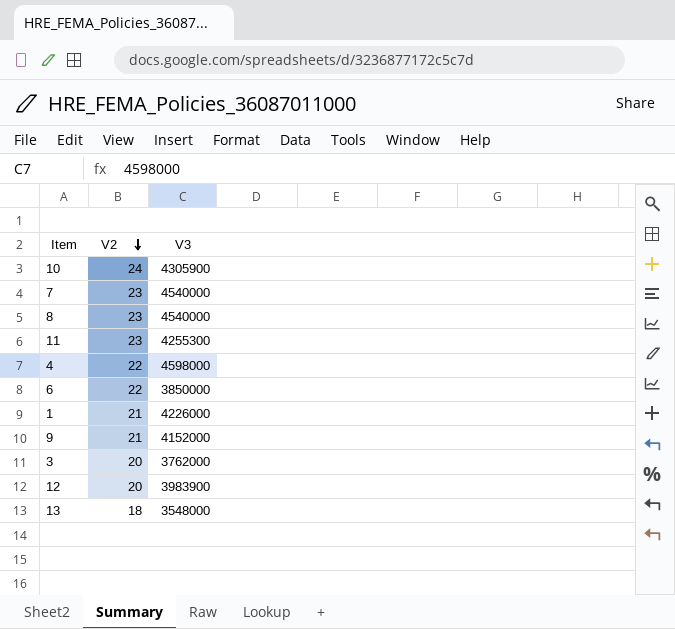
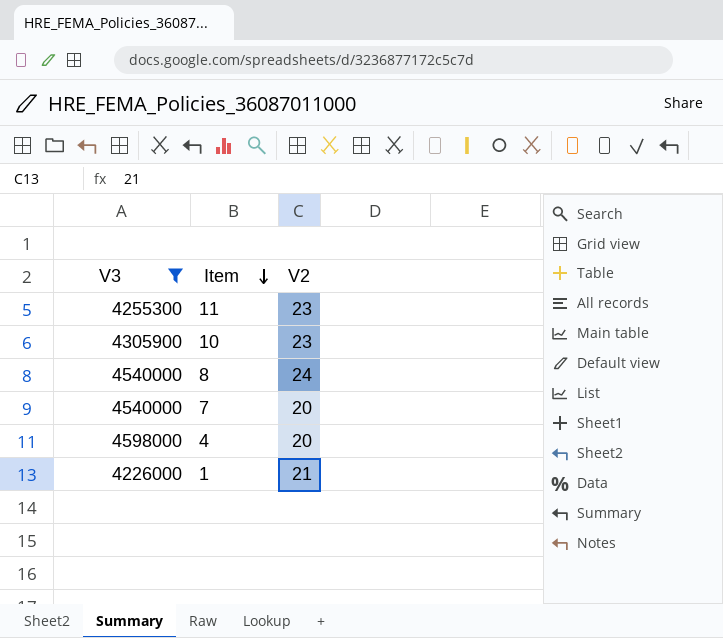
filter: none -> V3 >= 4226000
row order: V2 descending -> Item descending
column V3 | position: 3 -> 1
10 | V2: 24 -> 23
8 | V2: 23 -> 24
7 | V2: 23 -> 20
4 | V2: 22 -> 20

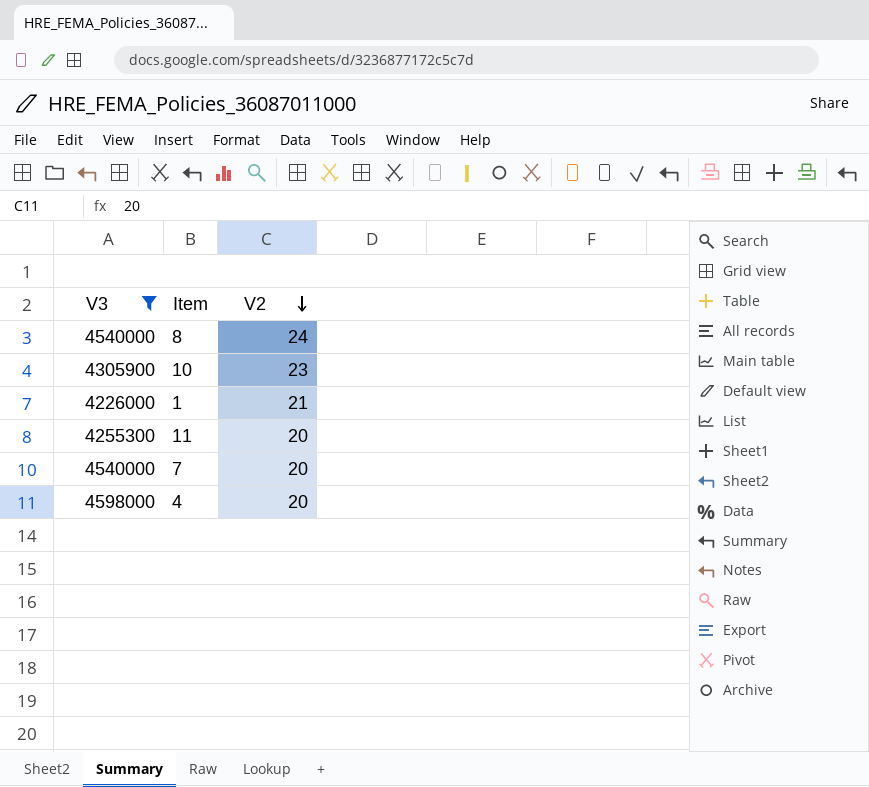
row order: Item descending -> V2 descending
11 | V2: 23 -> 20

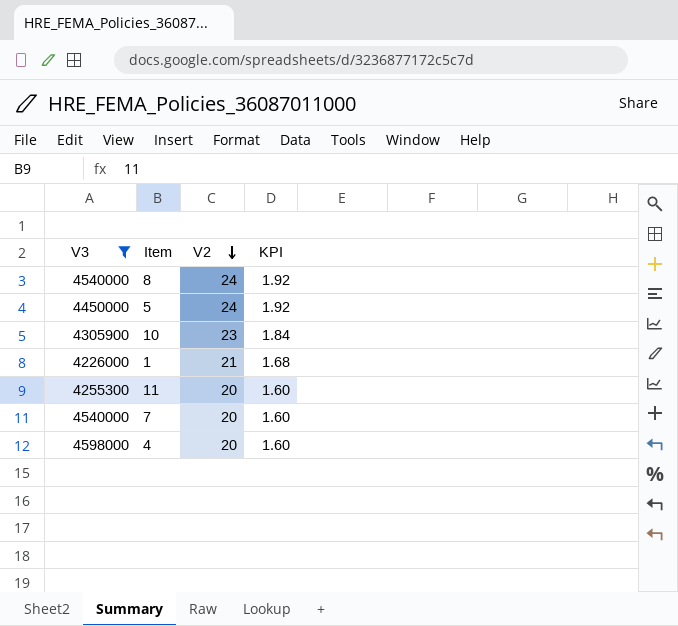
column KPI | formula: none -> [V2] * 0.08
row 5: none -> 4450000 | 24 | 1.92

